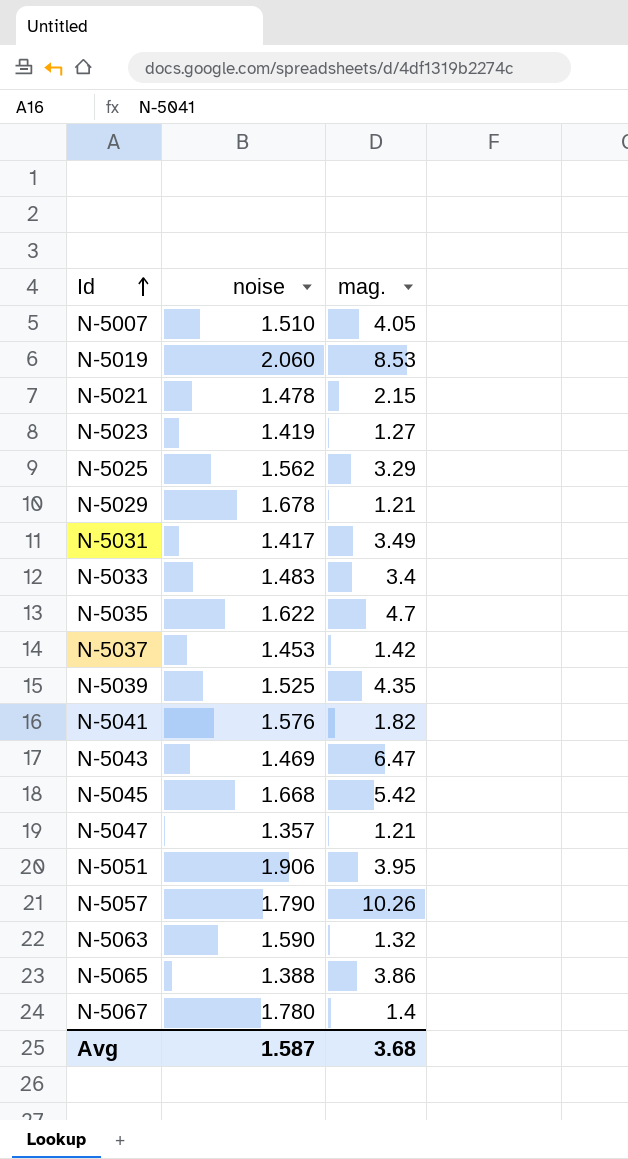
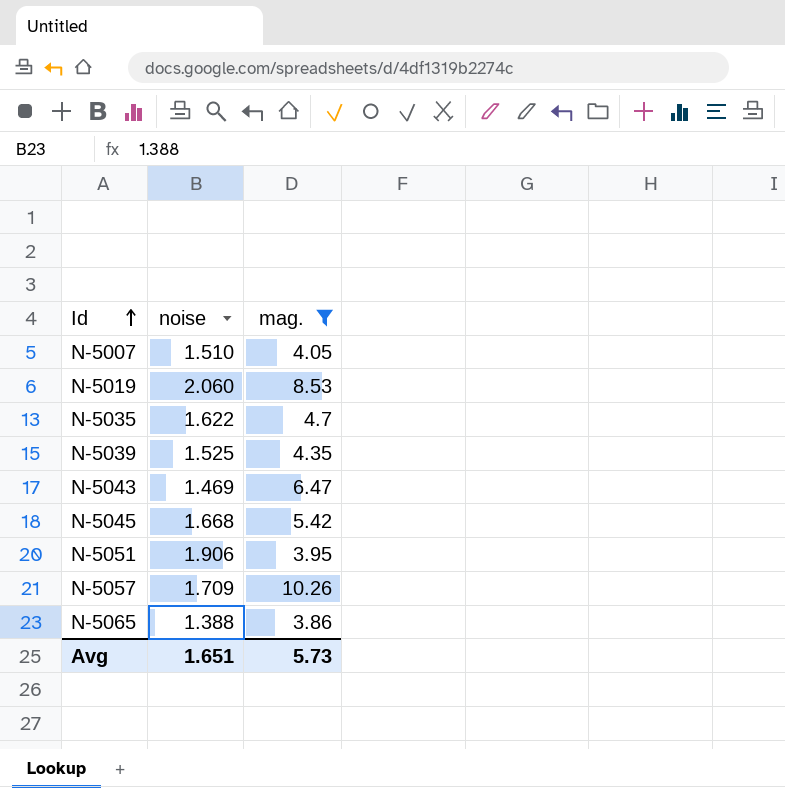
filter: none -> mag. >= 3.86
N-5057 | noise: 1.790 -> 1.709
Avg | noise: 1.587 -> 1.651
Avg | mag.: 3.68 -> 5.73

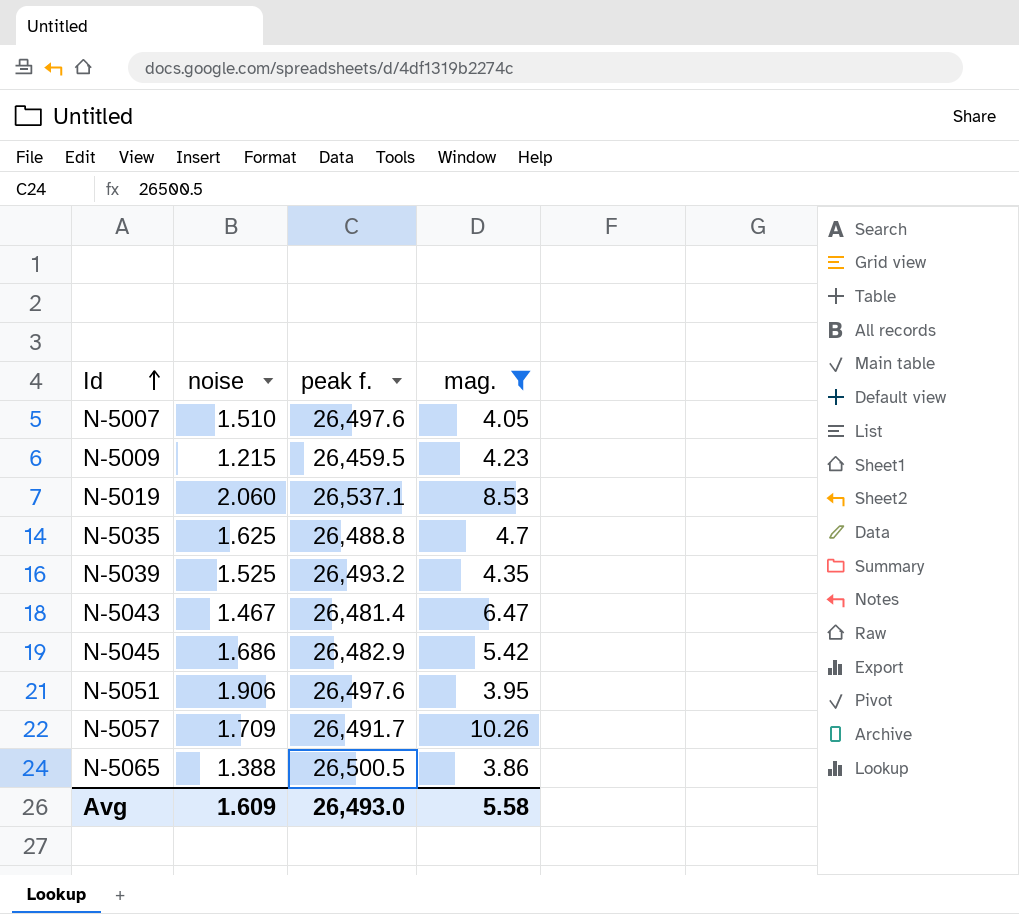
column peak f. | position: none -> 3
row N-5009: none -> 1.215 | 26,459.5 | 4.23
N-5035 | noise: 1.622 -> 1.625
N-5043 | noise: 1.469 -> 1.467
N-5045 | noise: 1.668 -> 1.686
Avg | noise: 1.651 -> 1.609
Avg | mag.: 5.73 -> 5.58

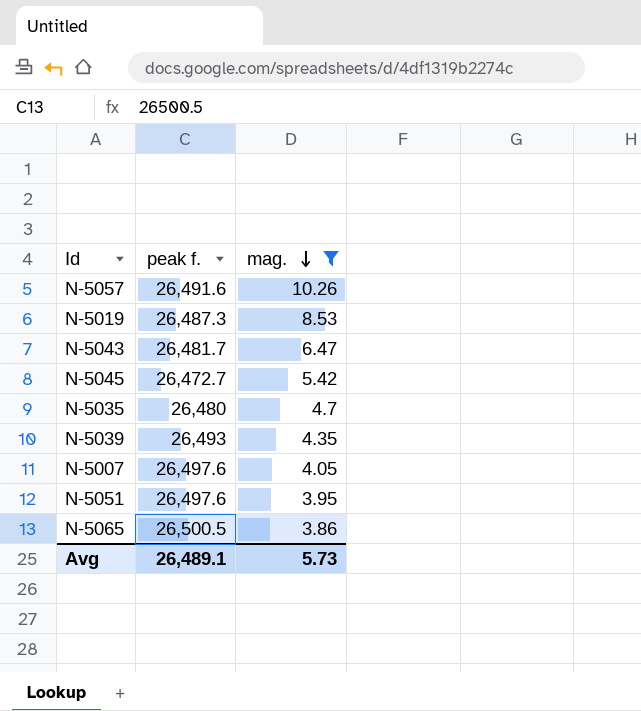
row order: Id ascending -> mag. descending
column noise | position: 2 -> none
row N-5009: 1.215 | 26,459.5 | 4.23 -> none
N-5057 | peak f.: 26,491.7 -> 26,491.6
N-5019 | peak f.: 26,537.1 -> 26,487.3
N-5043 | peak f.: 26,481.4 -> 26,481.7
N-5045 | peak f.: 26,482.9 -> 26,472.7
N-5035 | peak f.: 26,488.8 -> 26,480
N-5039 | peak f.: 26,493.2 -> 26,493
Avg | peak f.: 26,493.0 -> 26,489.1
Avg | mag.: 5.58 -> 5.73

